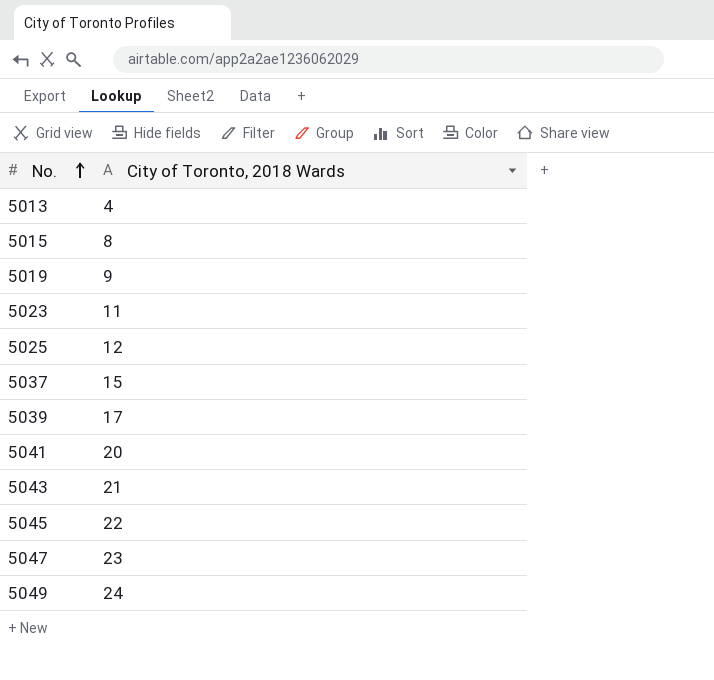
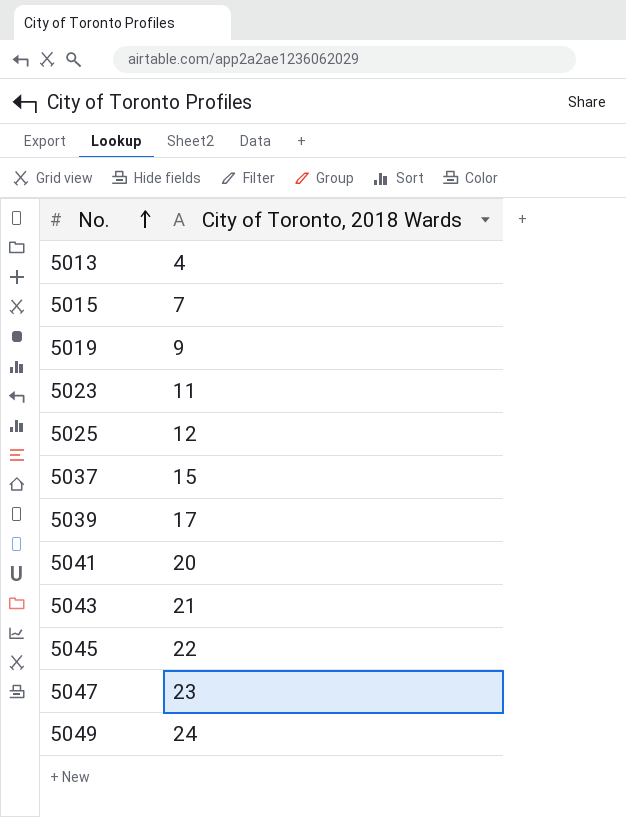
5015 | City of Toronto, 2018 Wards: 8 -> 7

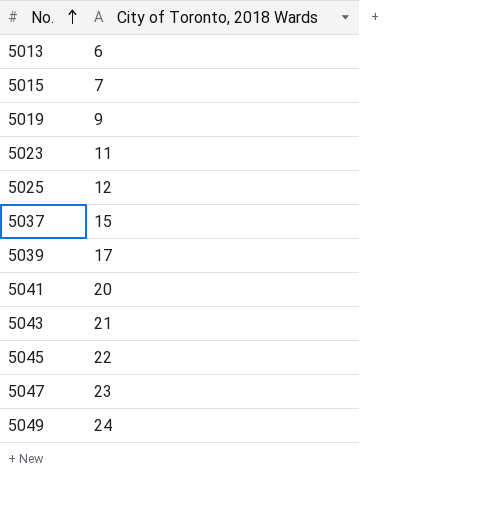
5013 | City of Toronto, 2018 Wards: 4 -> 6

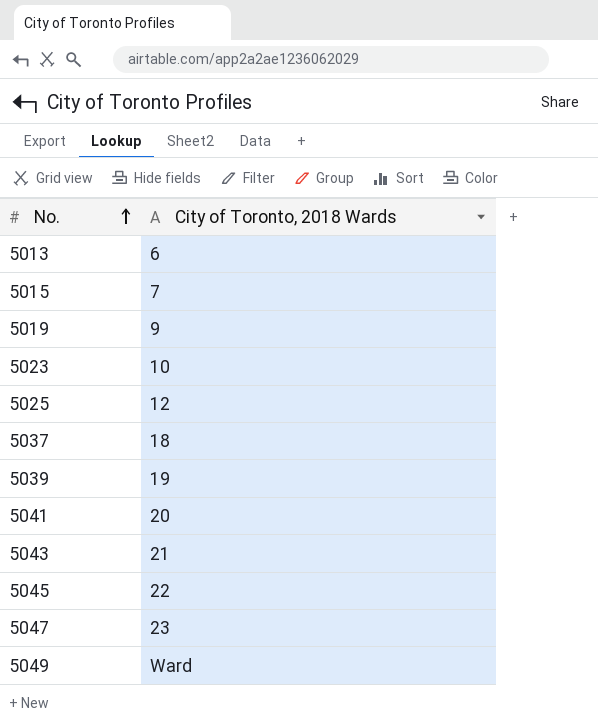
5023 | City of Toronto, 2018 Wards: 11 -> 10
5037 | City of Toronto, 2018 Wards: 15 -> 18
5039 | City of Toronto, 2018 Wards: 17 -> 19
5049 | City of Toronto, 2018 Wards: 24 -> Ward

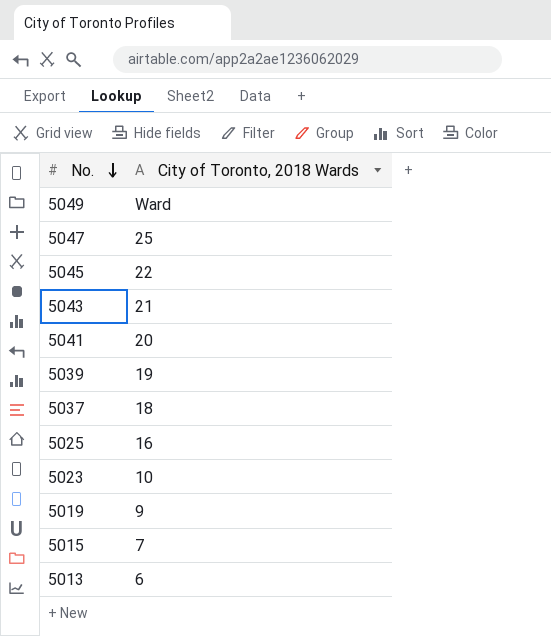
row order: No. ascending -> No. descending
5047 | City of Toronto, 2018 Wards: 23 -> 25
5025 | City of Toronto, 2018 Wards: 12 -> 16

